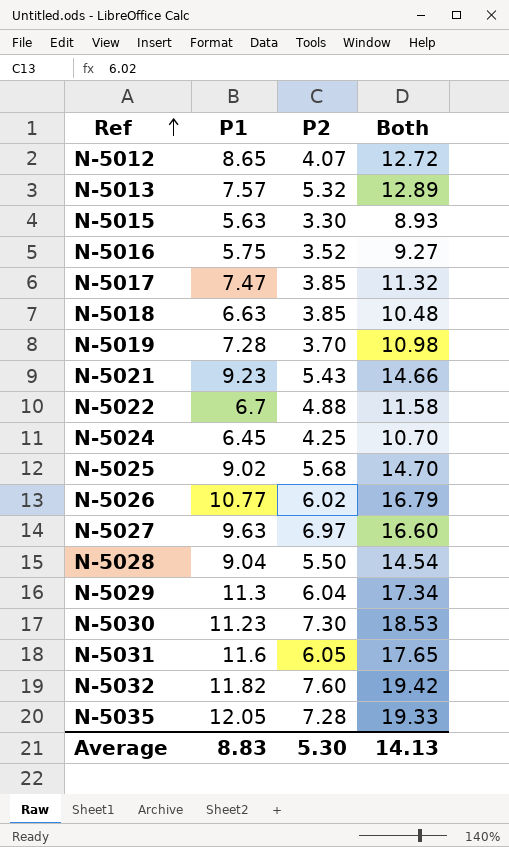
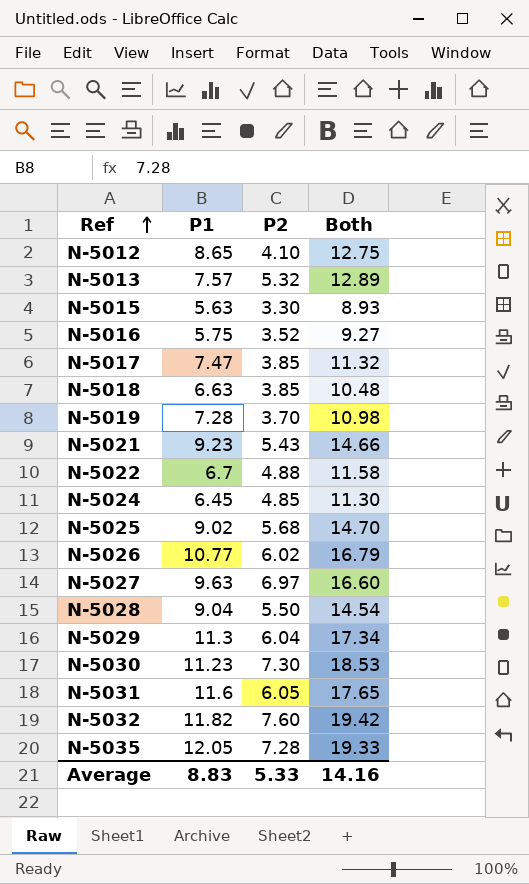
N-5012 | P2: 4.07 -> 4.10
N-5012 | Both: 12.72 -> 12.75
N-5024 | P2: 4.25 -> 4.85
N-5024 | Both: 10.70 -> 11.30
Average | P2: 5.30 -> 5.33
Average | Both: 14.13 -> 14.16

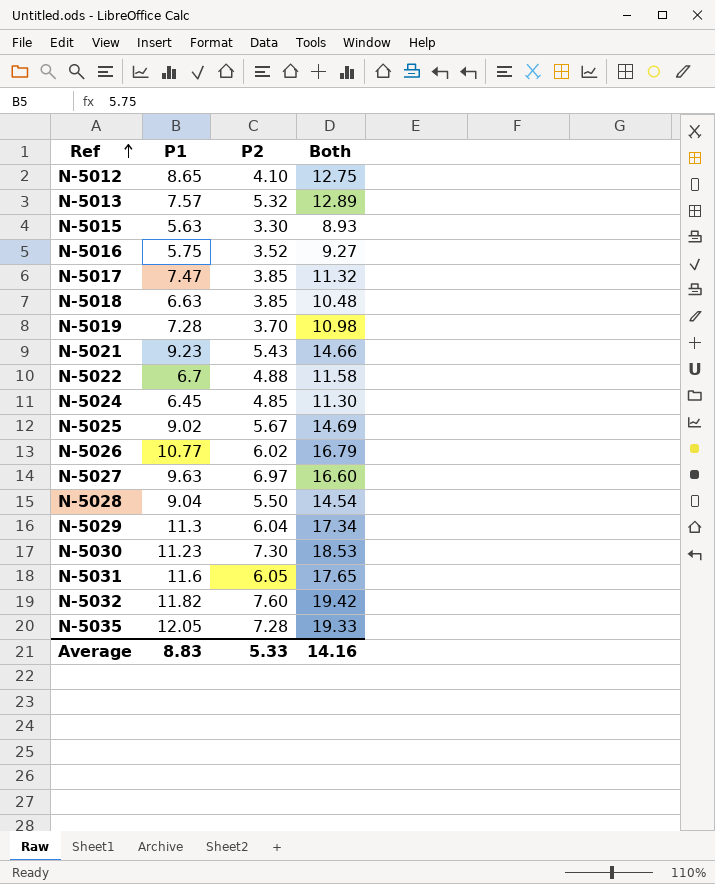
N-5025 | P2: 5.68 -> 5.67
N-5025 | Both: 14.70 -> 14.69

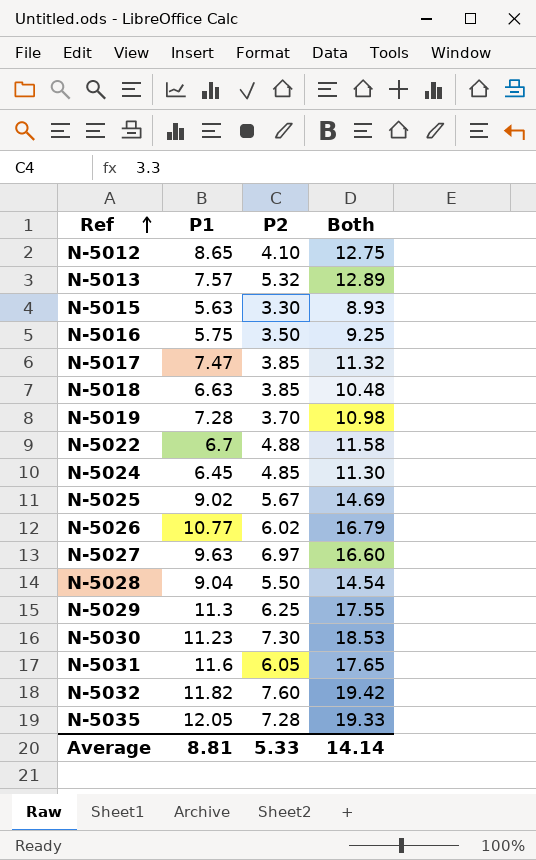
row N-5021: 9.23 | 5.43 | 14.66 -> none
N-5016 | P2: 3.52 -> 3.50
N-5016 | Both: 9.27 -> 9.25
N-5029 | P2: 6.04 -> 6.25
N-5029 | Both: 17.34 -> 17.55
Average | P1: 8.83 -> 8.81
Average | Both: 14.16 -> 14.14

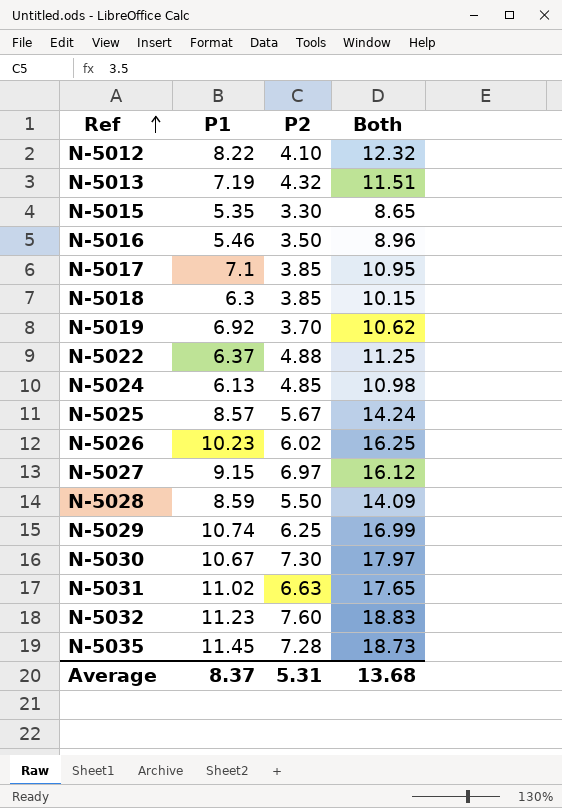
N-5012 | P1: 8.65 -> 8.22
N-5012 | Both: 12.75 -> 12.32
N-5013 | P1: 7.57 -> 7.19
N-5013 | P2: 5.32 -> 4.32
N-5013 | Both: 12.89 -> 11.51
N-5015 | P1: 5.63 -> 5.35
N-5015 | Both: 8.93 -> 8.65
N-5016 | P1: 5.75 -> 5.46
N-5016 | Both: 9.25 -> 8.96
N-5017 | P1: 7.47 -> 7.1
N-5017 | Both: 11.32 -> 10.95
N-5018 | P1: 6.63 -> 6.3
N-5018 | Both: 10.48 -> 10.15
N-5019 | P1: 7.28 -> 6.92
N-5019 | Both: 10.98 -> 10.62
N-5022 | P1: 6.7 -> 6.37
N-5022 | Both: 11.58 -> 11.25
N-5024 | P1: 6.45 -> 6.13
N-5024 | Both: 11.30 -> 10.98
N-5025 | P1: 9.02 -> 8.57
N-5025 | Both: 14.69 -> 14.24
N-5026 | P1: 10.77 -> 10.23
N-5026 | Both: 16.79 -> 16.25
N-5027 | P1: 9.63 -> 9.15
N-5027 | Both: 16.60 -> 16.12
N-5028 | P1: 9.04 -> 8.59
N-5028 | Both: 14.54 -> 14.09
N-5029 | P1: 11.3 -> 10.74
N-5029 | Both: 17.55 -> 16.99
N-5030 | P1: 11.23 -> 10.67
N-5030 | Both: 18.53 -> 17.97
N-5031 | P1: 11.6 -> 11.02
N-5031 | P2: 6.05 -> 6.63
N-5032 | P1: 11.82 -> 11.23
N-5032 | Both: 19.42 -> 18.83
N-5035 | P1: 12.05 -> 11.45
N-5035 | Both: 19.33 -> 18.73
Average | P1: 8.81 -> 8.37
Average | P2: 5.33 -> 5.31
Average | Both: 14.14 -> 13.68

